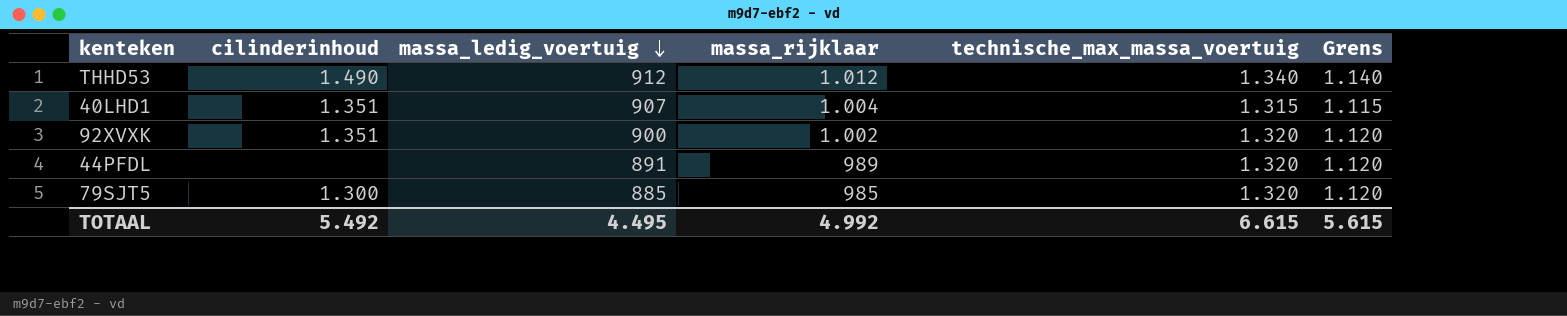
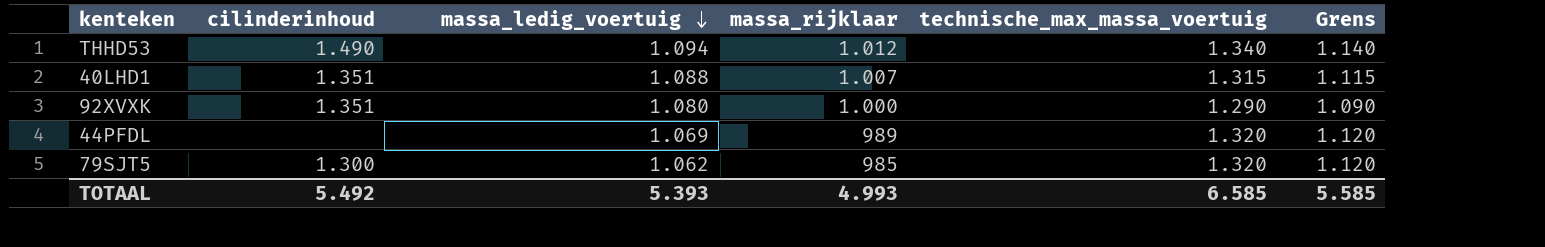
THHD53 | massa_ledig_voertuig: 912 -> 1.094
40LHD1 | massa_ledig_voertuig: 907 -> 1.088
40LHD1 | massa_rijklaar: 1.004 -> 1.007
92XVXK | massa_ledig_voertuig: 900 -> 1.080
92XVXK | massa_rijklaar: 1.002 -> 1.000
92XVXK | technische_max_massa_voertuig: 1.320 -> 1.290
92XVXK | Grens: 1.120 -> 1.090
44PFDL | massa_ledig_voertuig: 891 -> 1.069
79SJT5 | massa_ledig_voertuig: 885 -> 1.062
TOTAAL | massa_ledig_voertuig: 4.495 -> 5.393
TOTAAL | massa_rijklaar: 4.992 -> 4.993
TOTAAL | technische_max_massa_voertuig: 6.615 -> 6.585
TOTAAL | Grens: 5.615 -> 5.585

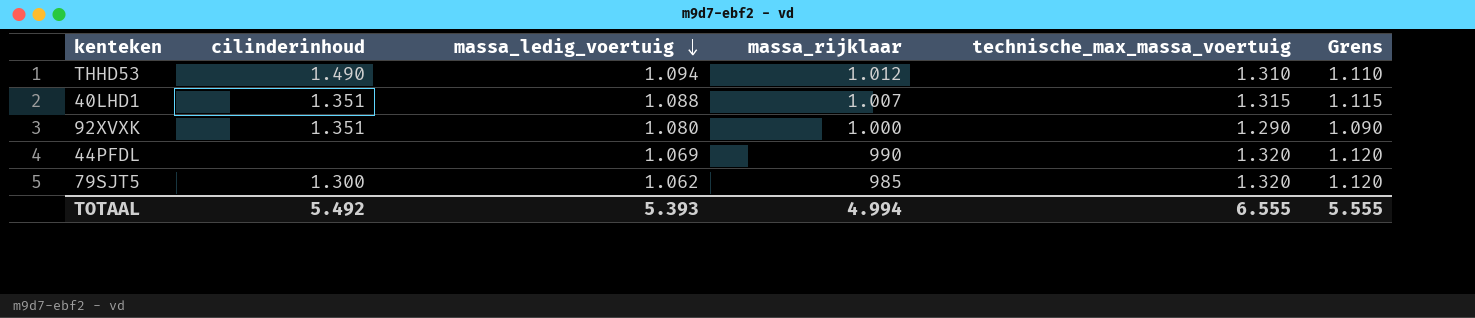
THHD53 | technische_max_massa_voertuig: 1.340 -> 1.310
THHD53 | Grens: 1.140 -> 1.110
44PFDL | massa_rijklaar: 989 -> 990
TOTAAL | massa_rijklaar: 4.993 -> 4.994
TOTAAL | technische_max_massa_voertuig: 6.585 -> 6.555
TOTAAL | Grens: 5.585 -> 5.555

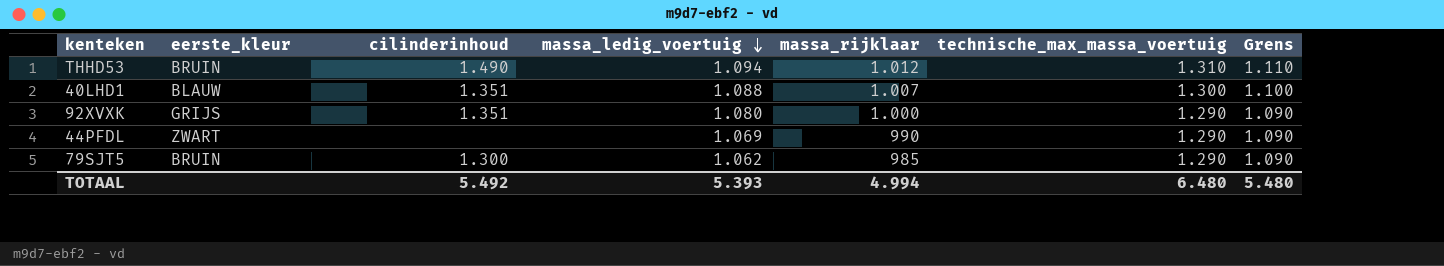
column eerste_kleur | position: none -> 2
40LHD1 | technische_max_massa_voertuig: 1.315 -> 1.300
40LHD1 | Grens: 1.115 -> 1.100
44PFDL | technische_max_massa_voertuig: 1.320 -> 1.290
44PFDL | Grens: 1.120 -> 1.090
79SJT5 | technische_max_massa_voertuig: 1.320 -> 1.290
79SJT5 | Grens: 1.120 -> 1.090
TOTAAL | technische_max_massa_voertuig: 6.555 -> 6.480
TOTAAL | Grens: 5.555 -> 5.480

